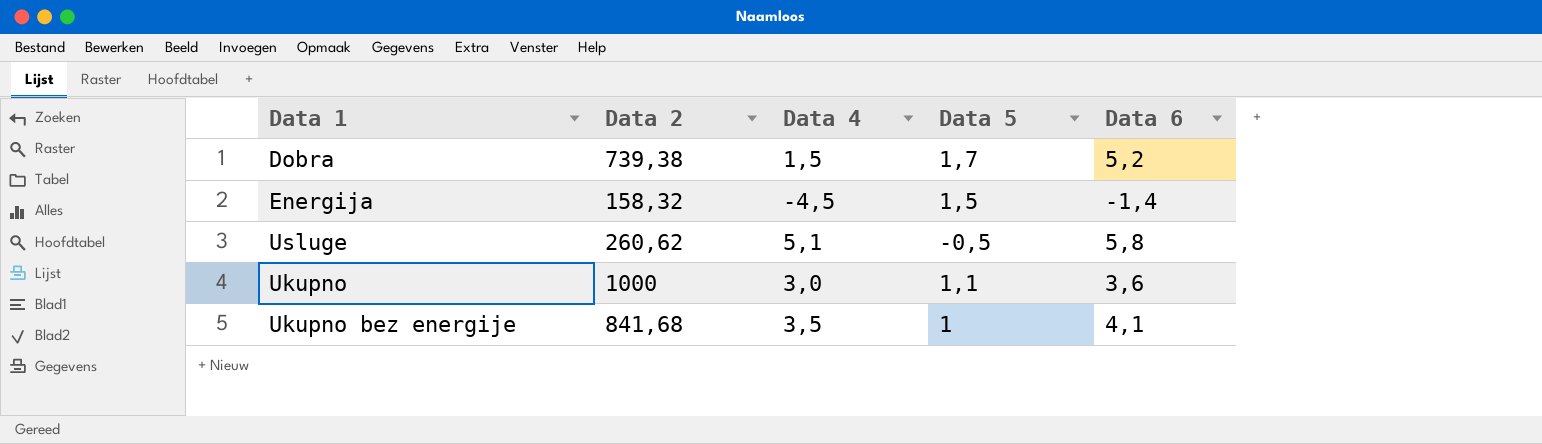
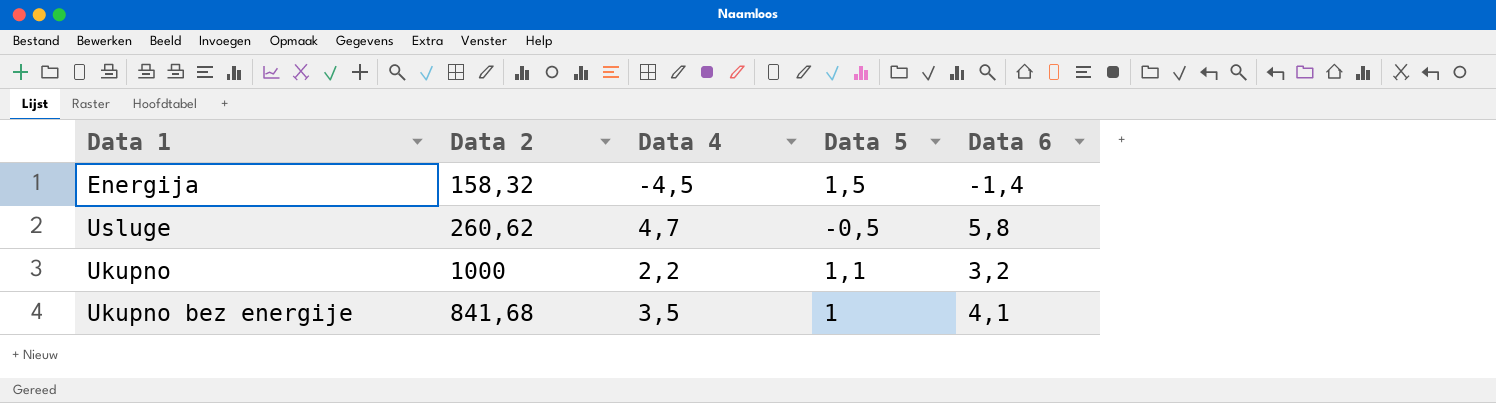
row Dobra: 739,38 | 1,5 | 1,7 | 5,2 -> none
Usluge | Data 4: 5,1 -> 4,7
Ukupno | Data 4: 3,0 -> 2,2
Ukupno | Data 6: 3,6 -> 3,2

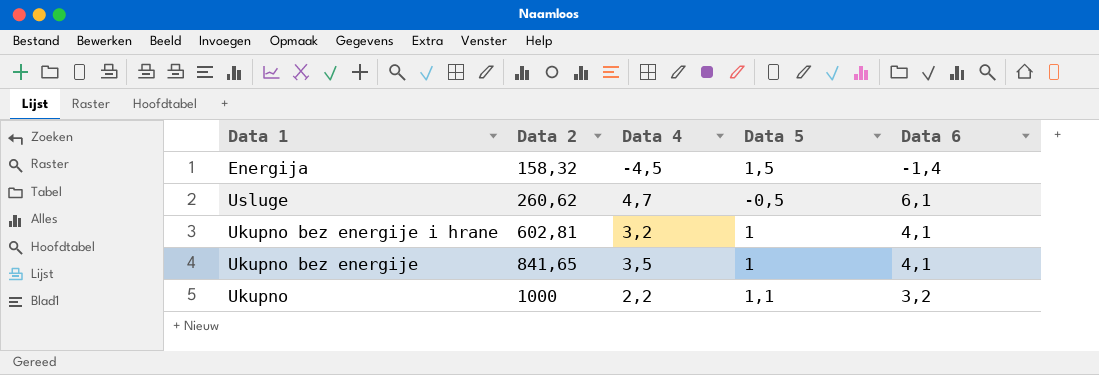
row order: none -> Data 2 ascending
Usluge | Data 6: 5,8 -> 6,1
row Ukupno bez energije i hrane: none -> 602,81 | 3,2 | 1 | 4,1
Ukupno bez energije | Data 2: 841,68 -> 841,65

